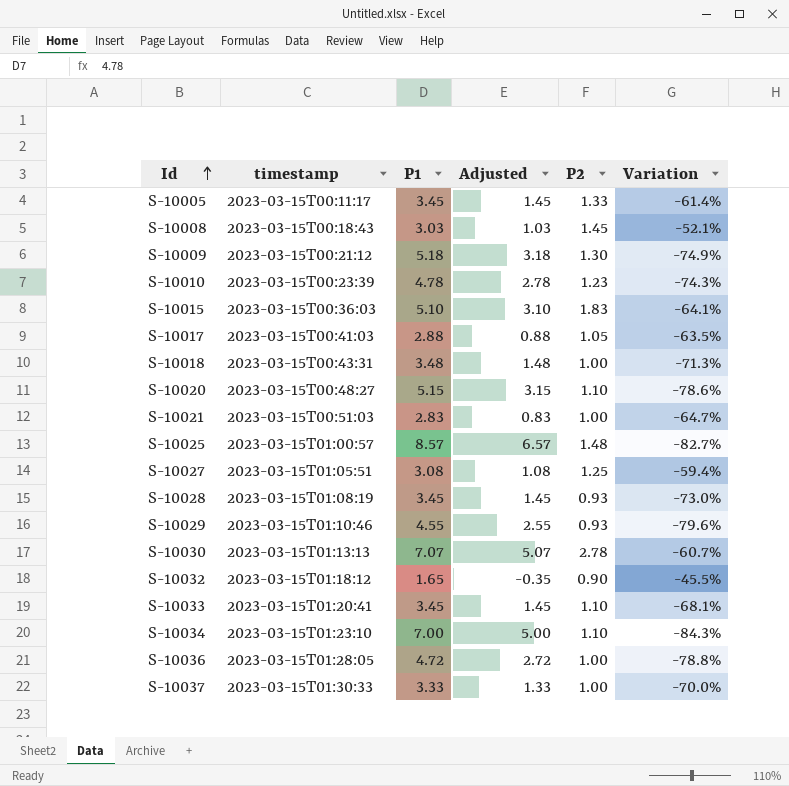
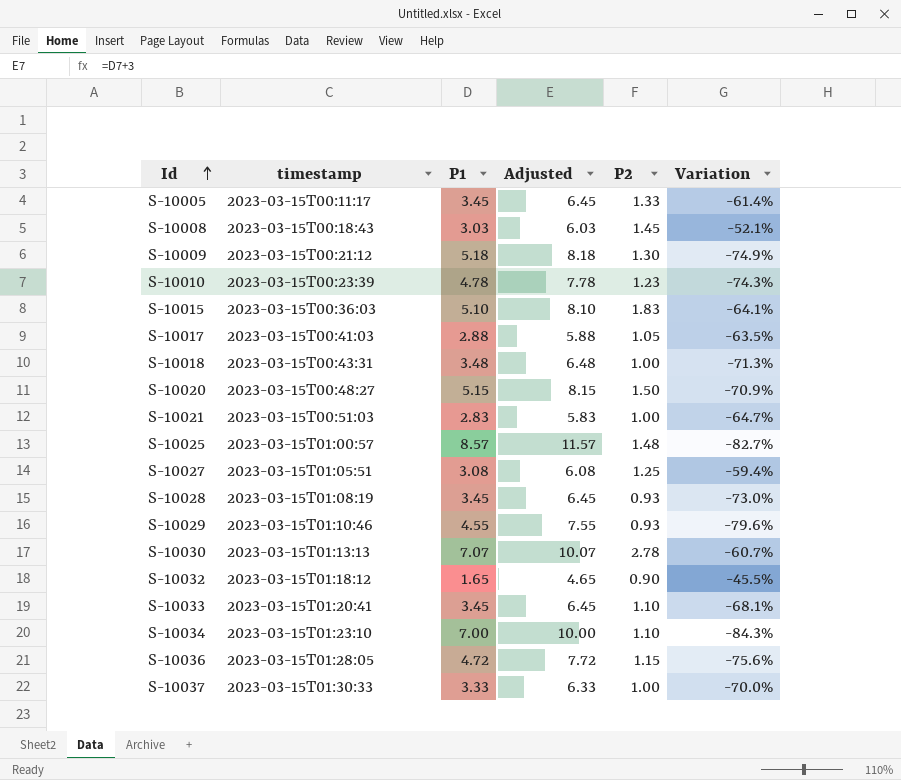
column Adjusted | formula: [P1] - 2 -> [P1] + 3
S-10020 | P2: 1.10 -> 1.50
S-10020 | Variation: -78.6% -> -70.9%
S-10036 | P2: 1.00 -> 1.15
S-10036 | Variation: -78.8% -> -75.6%

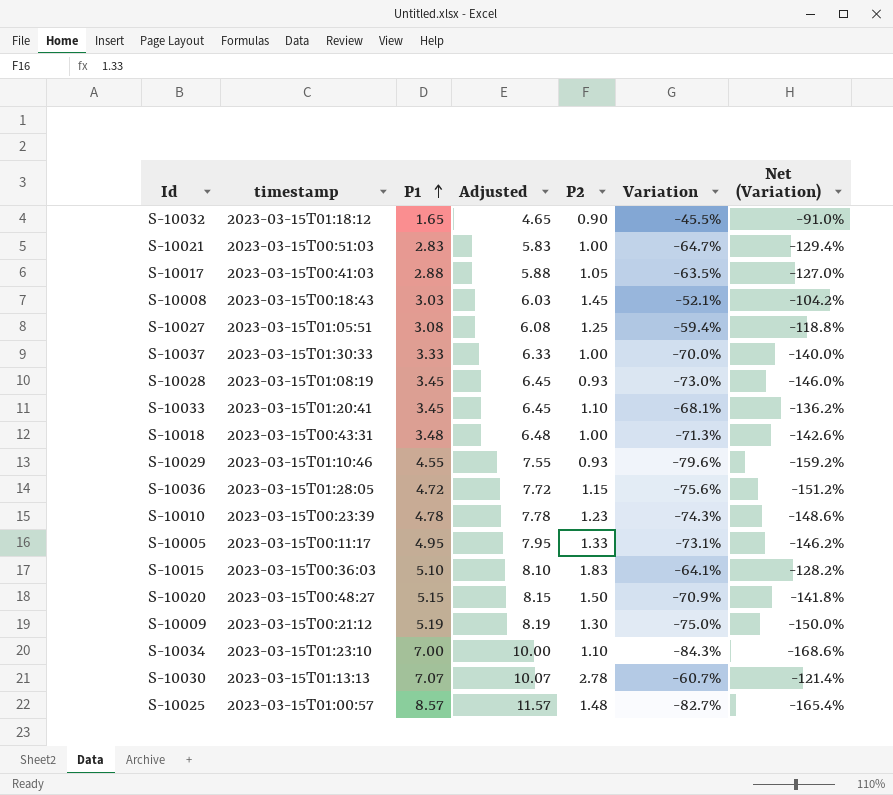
row order: Id ascending -> P1 ascending
column Net (Variation) | formula: none -> [Variation] * 2
S-10005 | P1: 3.45 -> 4.95
S-10005 | Adjusted: 6.45 -> 7.95
S-10005 | Variation: -61.4% -> -73.1%
S-10009 | P1: 5.18 -> 5.19
S-10009 | Adjusted: 8.18 -> 8.19
S-10009 | Variation: -74.9% -> -75.0%

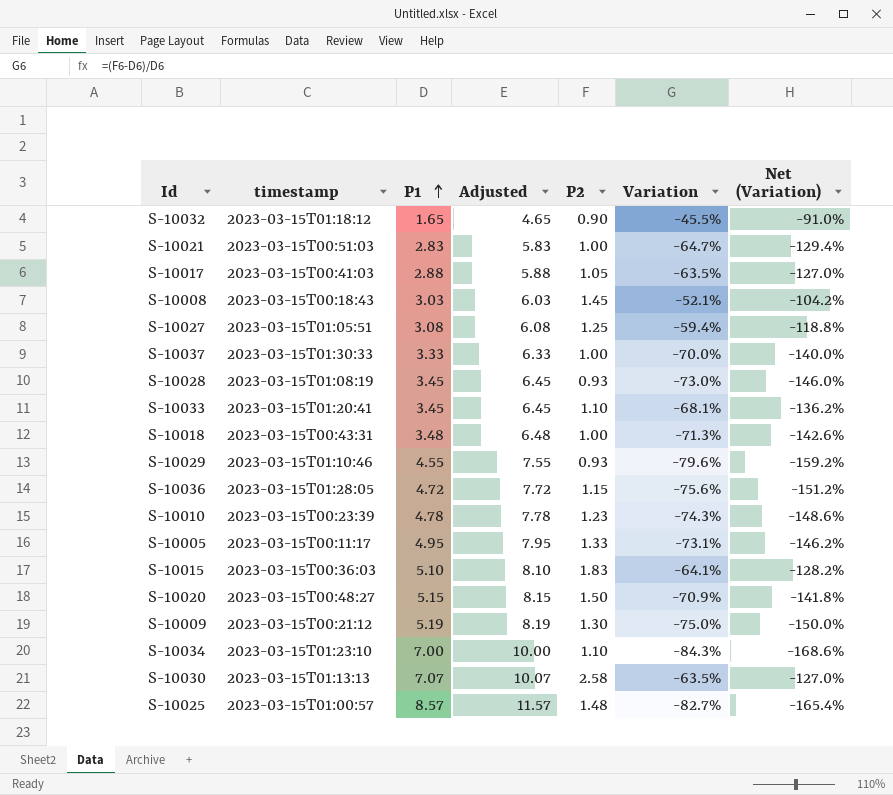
S-10030 | P2: 2.78 -> 2.58
S-10030 | Variation: -60.7% -> -63.5%
S-10030 | Net (Variation): -121.4% -> -127.0%

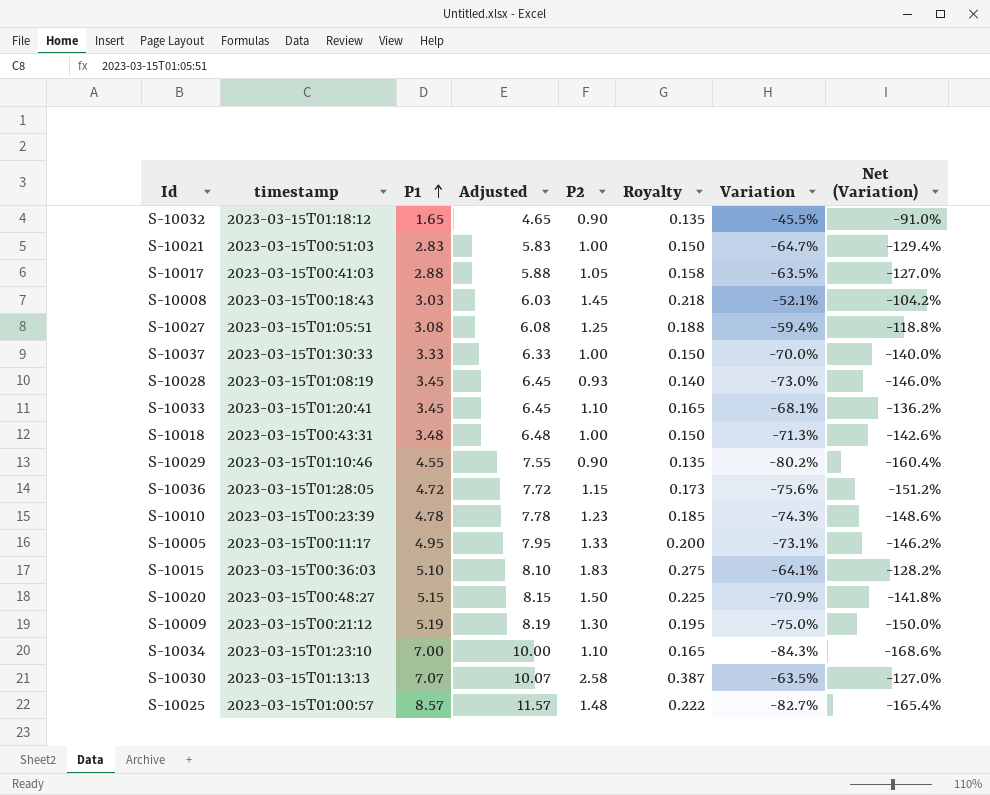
column Royalty | formula: none -> [P2] * 0.15
S-10029 | P2: 0.93 -> 0.90
S-10029 | Variation: -79.6% -> -80.2%
S-10029 | Net (Variation): -159.2% -> -160.4%

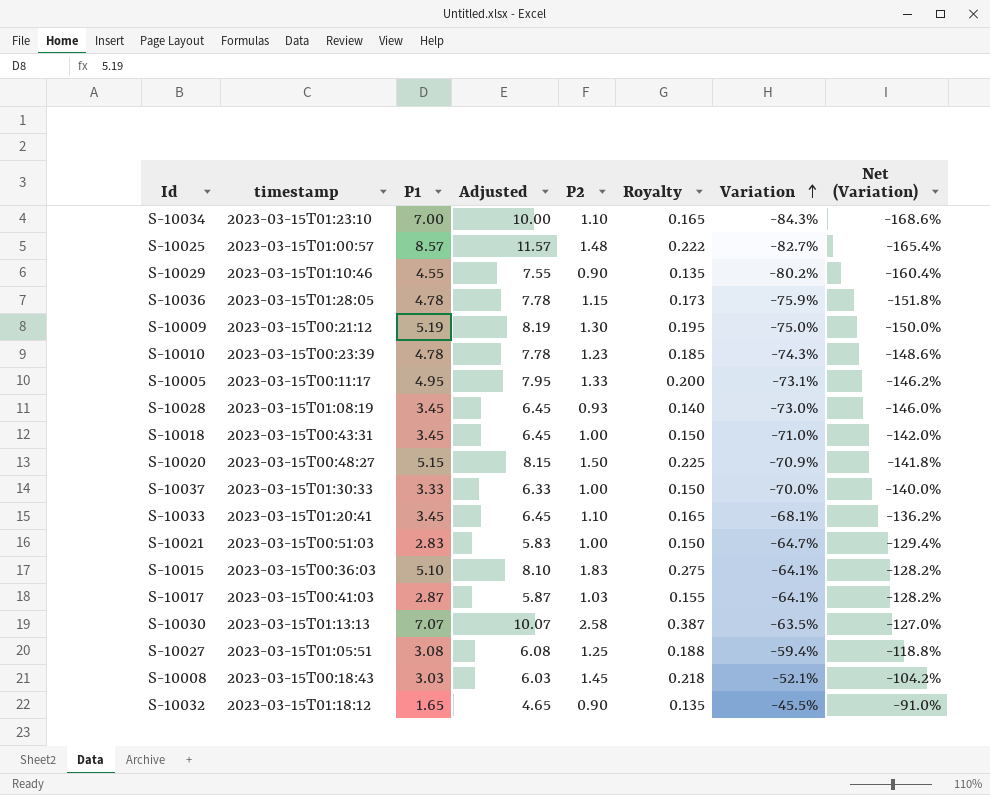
row order: P1 ascending -> Variation ascending
S-10036 | P1: 4.72 -> 4.78
S-10036 | Adjusted: 7.72 -> 7.78
S-10036 | Variation: -75.6% -> -75.9%
S-10036 | Net (Variation): -151.2% -> -151.8%
S-10018 | P1: 3.48 -> 3.45
S-10018 | Adjusted: 6.48 -> 6.45
S-10018 | Variation: -71.3% -> -71.0%
S-10018 | Net (Variation): -142.6% -> -142.0%
S-10017 | P1: 2.88 -> 2.87
S-10017 | Adjusted: 5.88 -> 5.87
S-10017 | P2: 1.05 -> 1.03
S-10017 | Royalty: 0.158 -> 0.155
S-10017 | Variation: -63.5% -> -64.1%
S-10017 | Net (Variation): -127.0% -> -128.2%

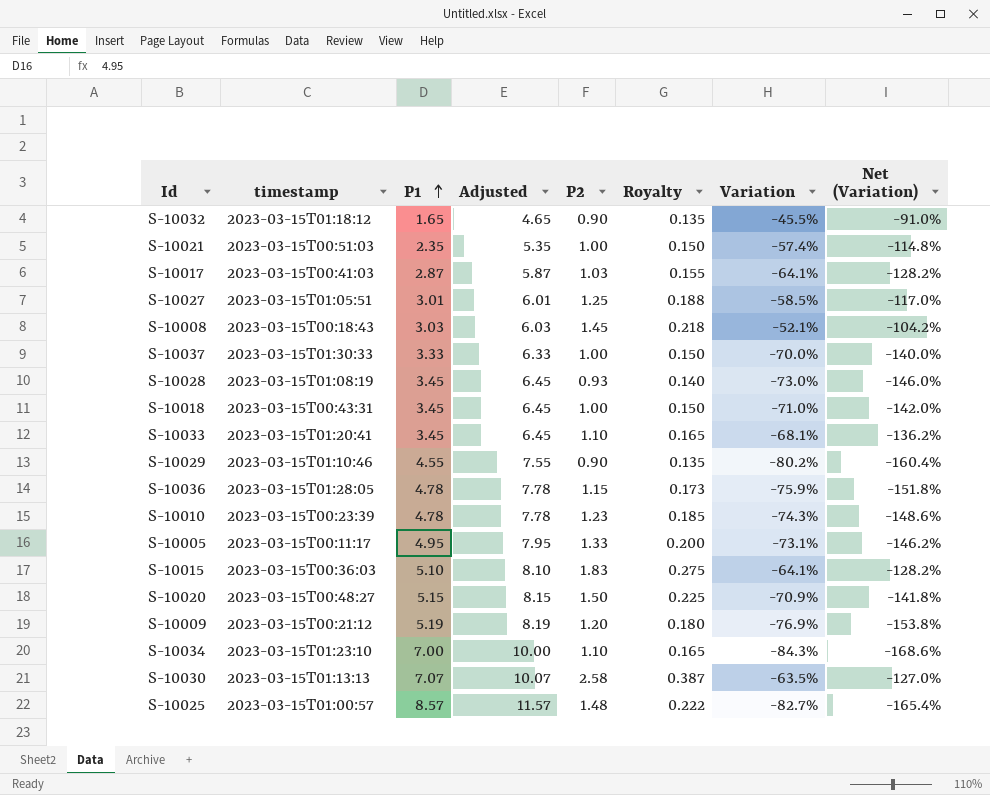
row order: Variation ascending -> P1 ascending
S-10021 | P1: 2.83 -> 2.35
S-10021 | Adjusted: 5.83 -> 5.35
S-10021 | Variation: -64.7% -> -57.4%
S-10021 | Net (Variation): -129.4% -> -114.8%
S-10027 | P1: 3.08 -> 3.01
S-10027 | Adjusted: 6.08 -> 6.01
S-10027 | Variation: -59.4% -> -58.5%
S-10027 | Net (Variation): -118.8% -> -117.0%
S-10009 | P2: 1.30 -> 1.20
S-10009 | Royalty: 0.195 -> 0.180
S-10009 | Variation: -75.0% -> -76.9%
S-10009 | Net (Variation): -150.0% -> -153.8%

